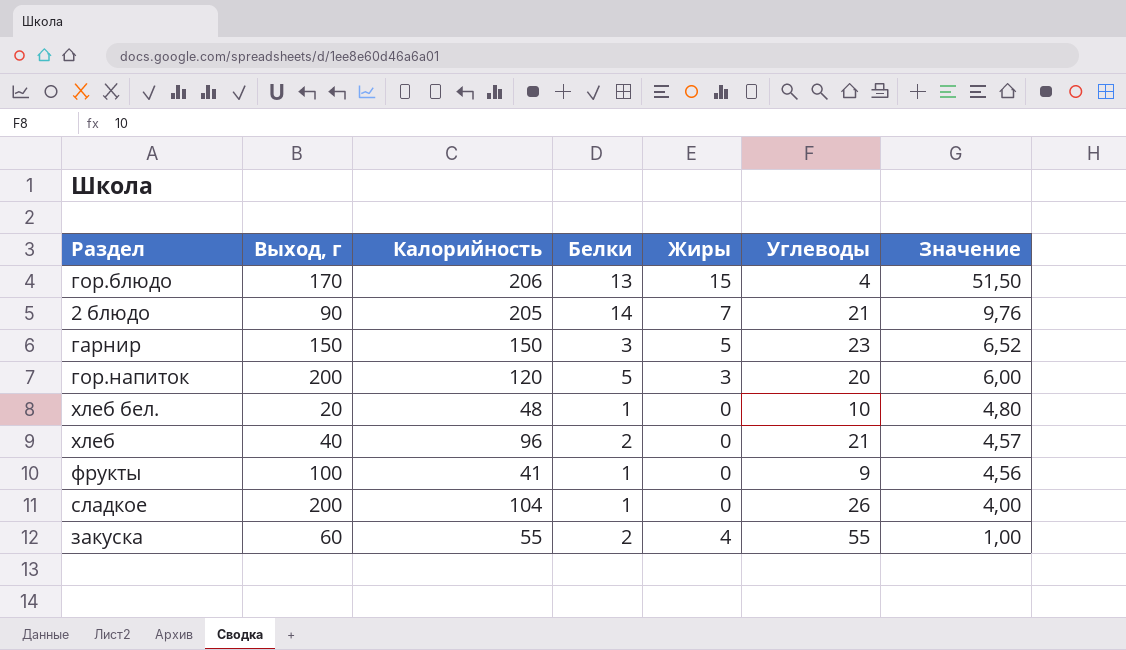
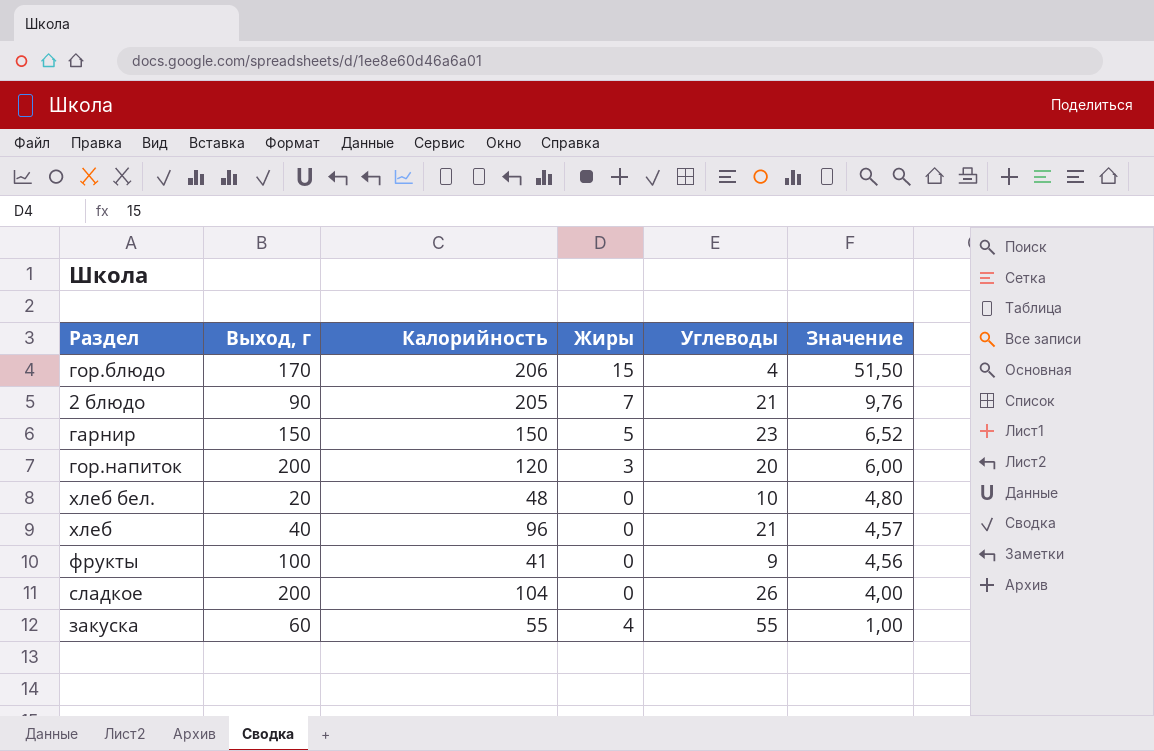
column Белки | position: 4 -> none

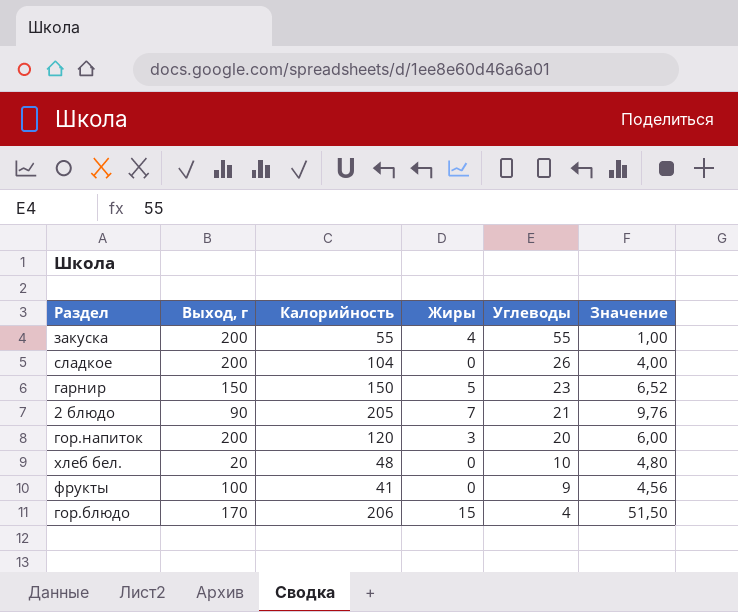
row order: Значение descending -> Углеводы descending
row хлеб: 40 | 96 | 0 | 21 | 4,57 -> none
закуска | Выход, г: 60 -> 200

